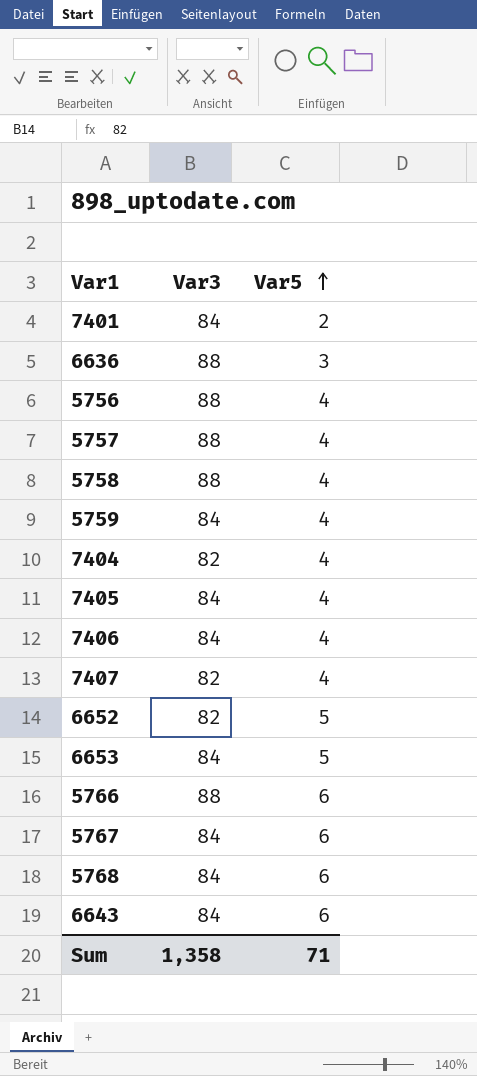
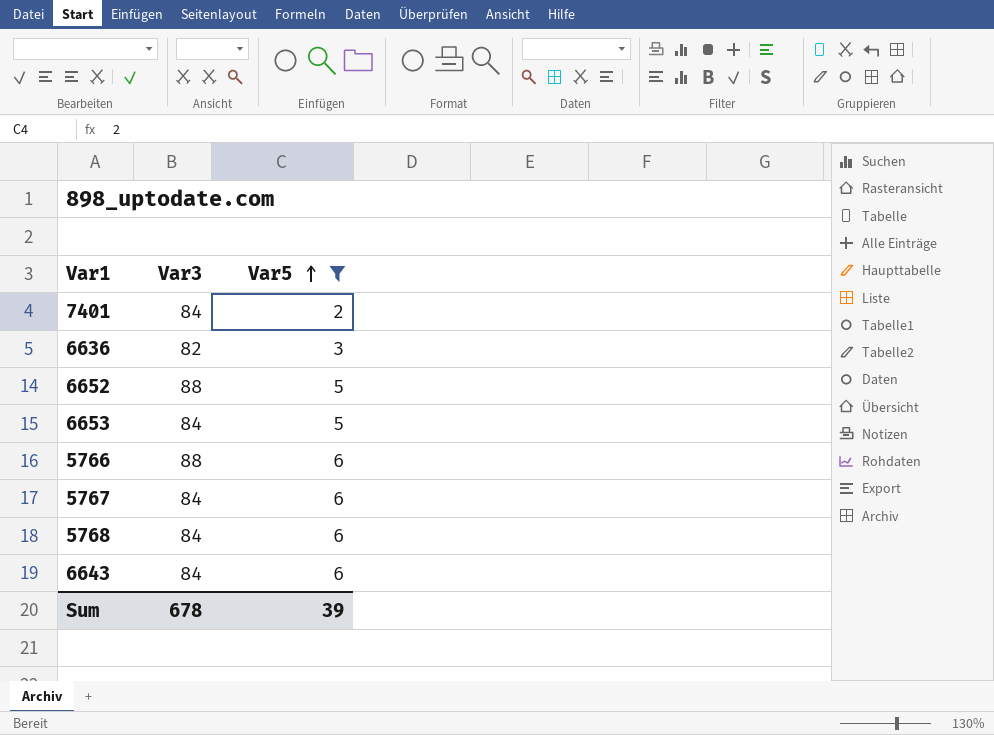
filter: none -> Var5 != 4
6636 | Var3: 88 -> 82
6652 | Var3: 82 -> 88
Sum | Var3: 1,358 -> 678
Sum | Var5: 71 -> 39

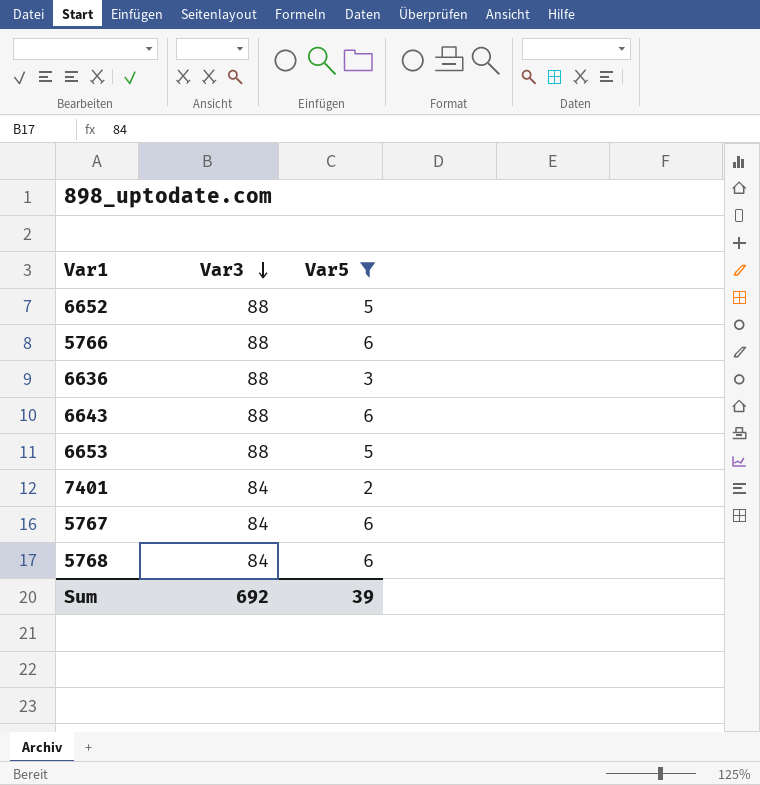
row order: Var5 ascending -> Var3 descending
6636 | Var3: 82 -> 88
6643 | Var3: 84 -> 88
6653 | Var3: 84 -> 88
Sum | Var3: 678 -> 692

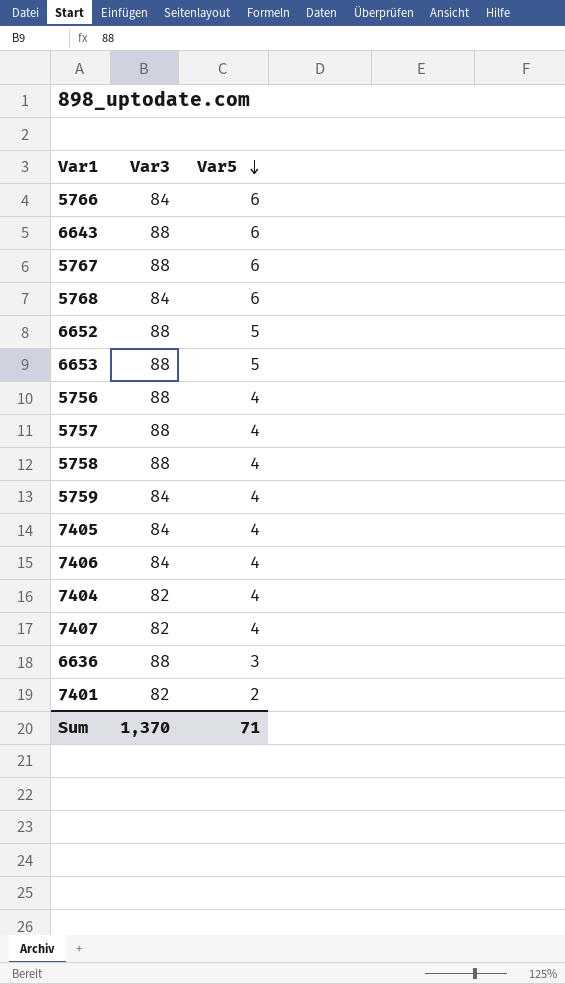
filter: Var5 != 4 -> none
row order: Var3 descending -> Var5 descending
5766 | Var3: 88 -> 84
5767 | Var3: 84 -> 88
7401 | Var3: 84 -> 82
Sum | Var3: 692 -> 1,370
Sum | Var5: 39 -> 71

